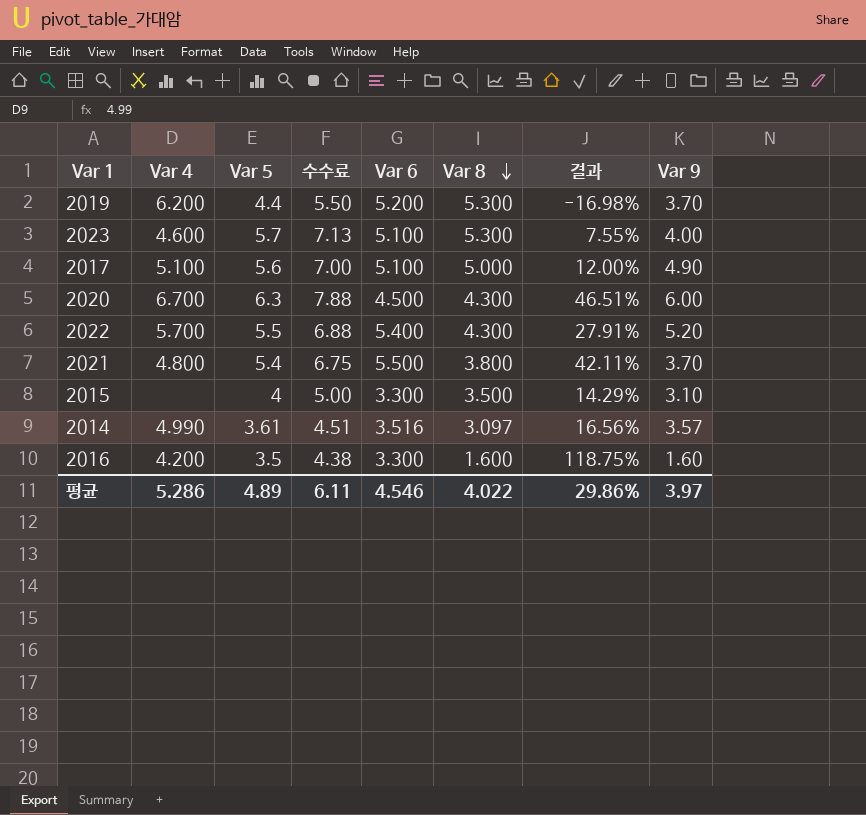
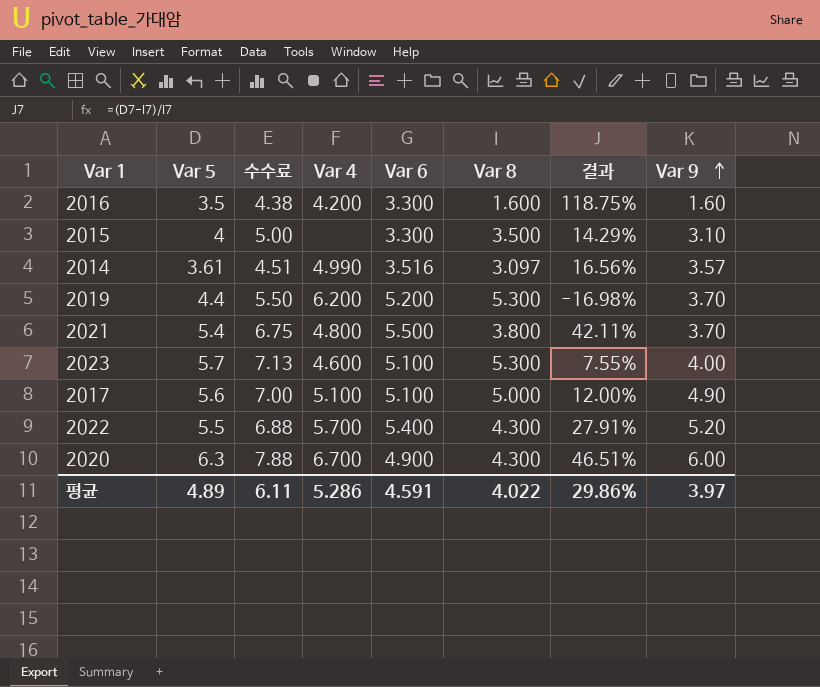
row order: Var 8 descending -> Var 9 ascending
column Var 4 | position: 2 -> 4
2020 | Var 6: 4.500 -> 4.900
평균 | Var 6: 4.546 -> 4.591

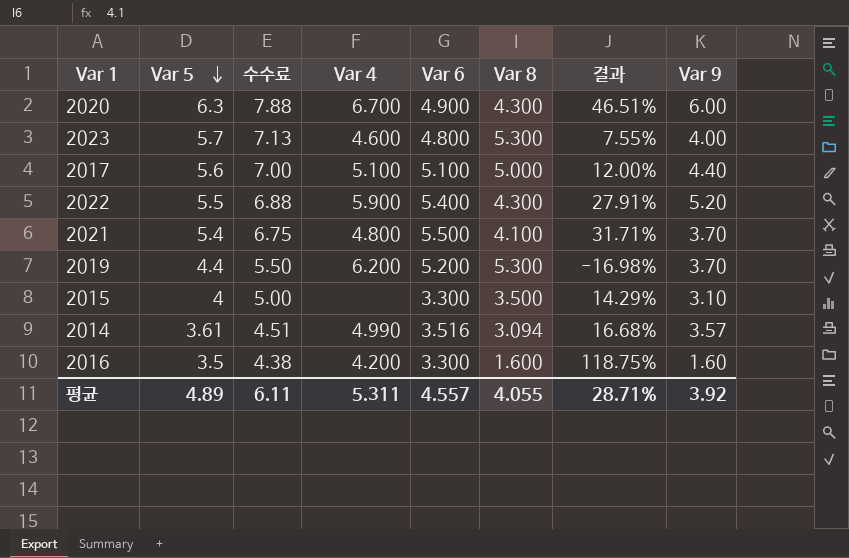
row order: Var 9 ascending -> Var 5 descending
2023 | Var 6: 5.100 -> 4.800
2017 | Var 9: 4.90 -> 4.40
2022 | Var 4: 5.700 -> 5.900
2021 | Var 8: 3.800 -> 4.100
2021 | 결과: 42.11% -> 31.71%
2014 | Var 8: 3.097 -> 3.094
2014 | 결과: 16.56% -> 16.68%
평균 | Var 4: 5.286 -> 5.311
평균 | Var 6: 4.591 -> 4.557
평균 | Var 8: 4.022 -> 4.055
평균 | 결과: 29.86% -> 28.71%
평균 | Var 9: 3.97 -> 3.92

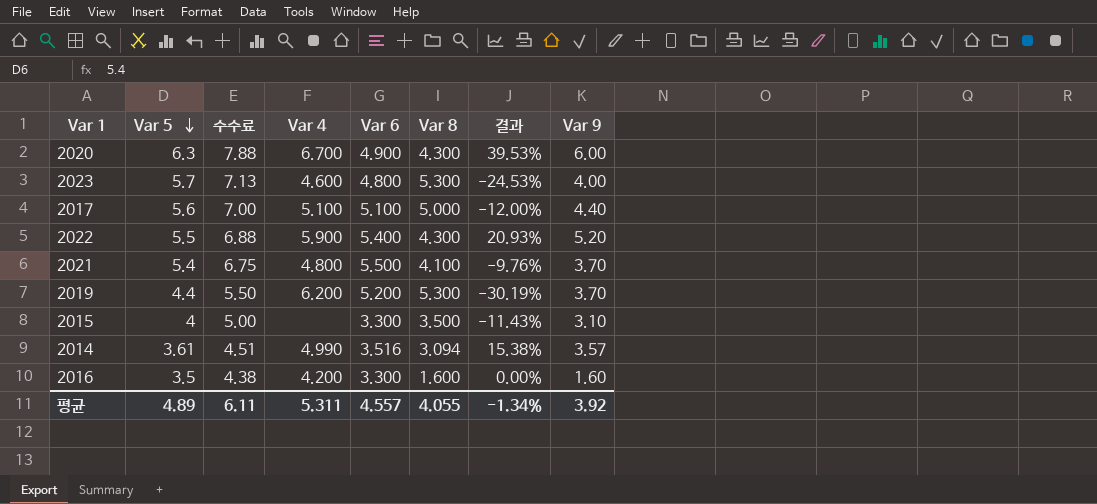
column 결과 | formula: ([Var 5] - [Var 8]) / [Var 8] -> ([Var 9] - [Var 8]) / [Var 8]
평균 | 결과: 28.71% -> -1.34%

